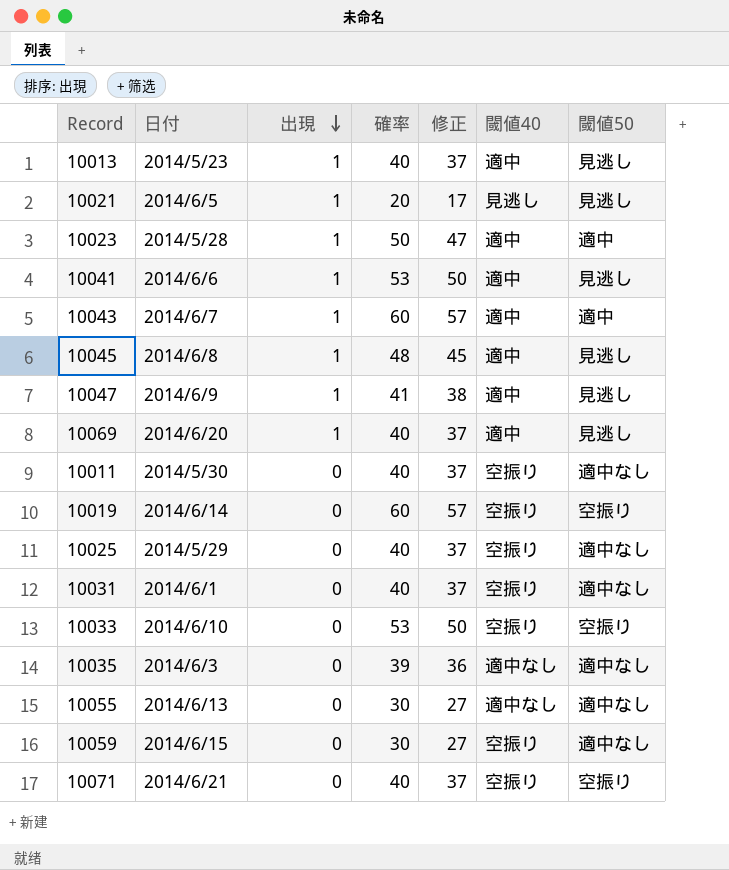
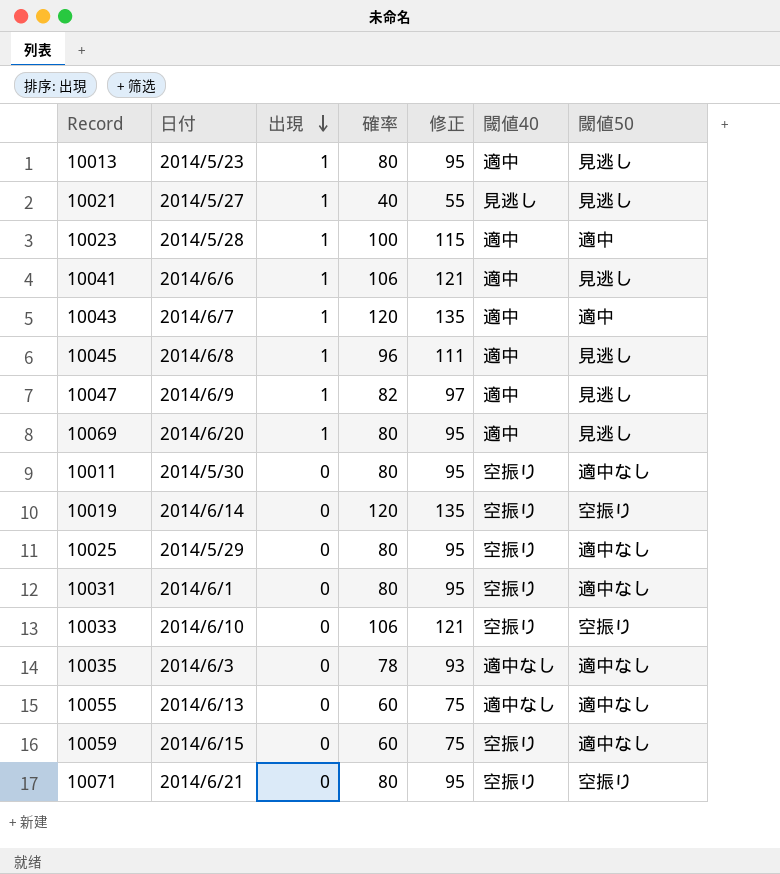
column 修正 | formula: [確率] - 3 -> [確率] + 15
10013 | 確率: 40 -> 80
10021 | 日付: 2014/6/5 -> 2014/5/27
10021 | 確率: 20 -> 40
10023 | 確率: 50 -> 100
10041 | 確率: 53 -> 106
10043 | 確率: 60 -> 120
10045 | 確率: 48 -> 96
10047 | 確率: 41 -> 82
10069 | 確率: 40 -> 80
10011 | 確率: 40 -> 80
10019 | 確率: 60 -> 120
10025 | 確率: 40 -> 80
10031 | 確率: 40 -> 80
10033 | 確率: 53 -> 106
10035 | 確率: 39 -> 78
10055 | 確率: 30 -> 60
10059 | 確率: 30 -> 60
10071 | 確率: 40 -> 80

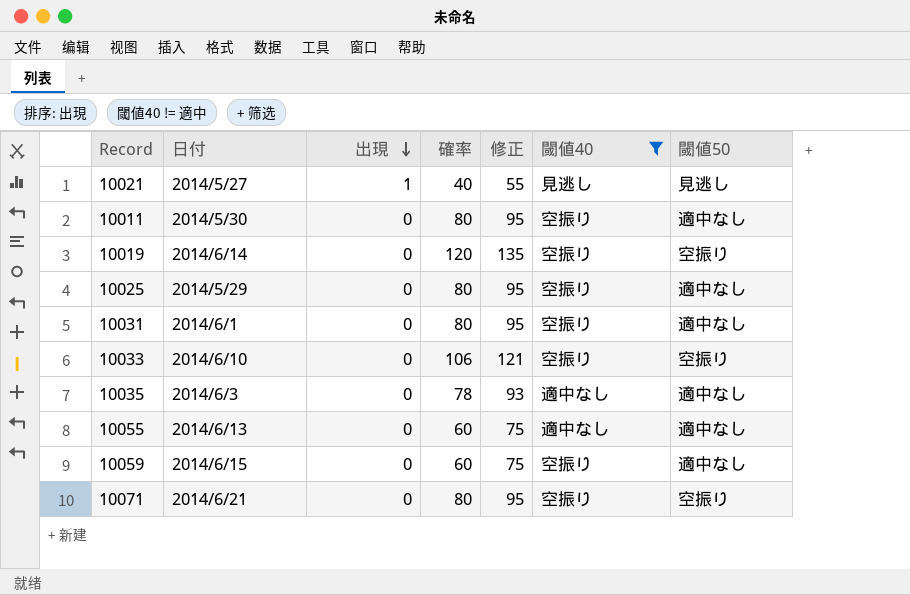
filter: none -> 閾値40 != 適中

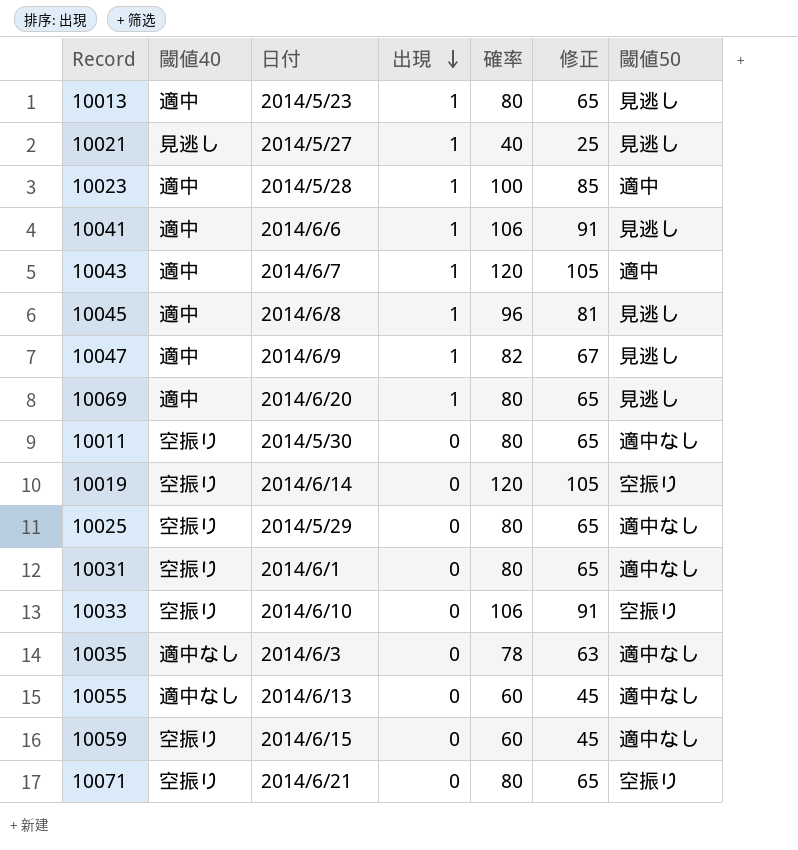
filter: 閾値40 != 適中 -> none
column 閾値40 | position: 6 -> 2
column 修正 | formula: [確率] + 15 -> [確率] - 15

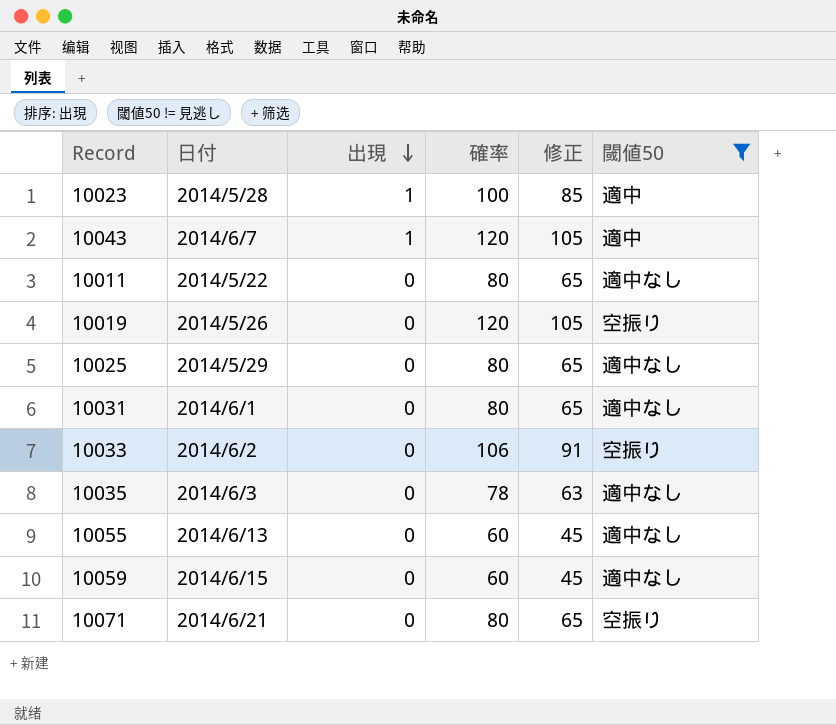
filter: none -> 閾値50 != 見逃し
column 閾値40 | position: 2 -> none
10011 | 日付: 2014/5/30 -> 2014/5/22
10019 | 日付: 2014/6/14 -> 2014/5/26
10033 | 日付: 2014/6/10 -> 2014/6/2

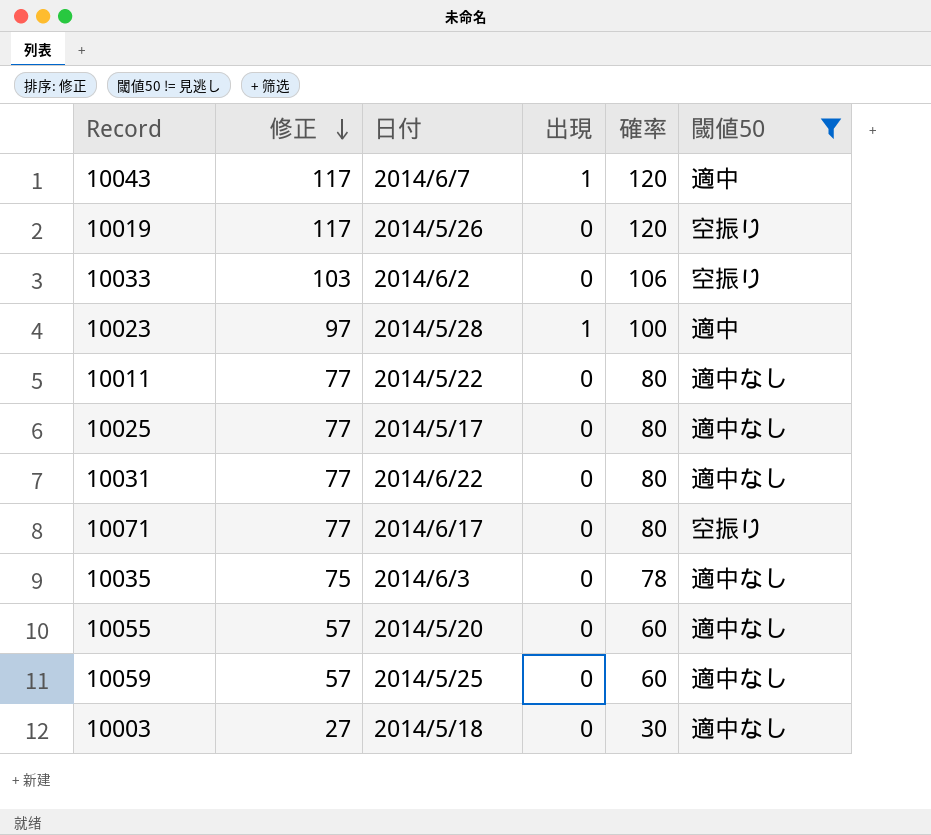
row order: 出現 descending -> 修正 descending
column 修正 | formula: [確率] - 15 -> [確率] - 3
column 修正 | position: 5 -> 2
10025 | 日付: 2014/5/29 -> 2014/5/17
10031 | 日付: 2014/6/1 -> 2014/6/22
10071 | 日付: 2014/6/21 -> 2014/6/17
10055 | 日付: 2014/6/13 -> 2014/5/20
10059 | 日付: 2014/6/15 -> 2014/5/25
row 10003: none -> 27 | 2014/5/18 | 0 | 30 | 適中なし

